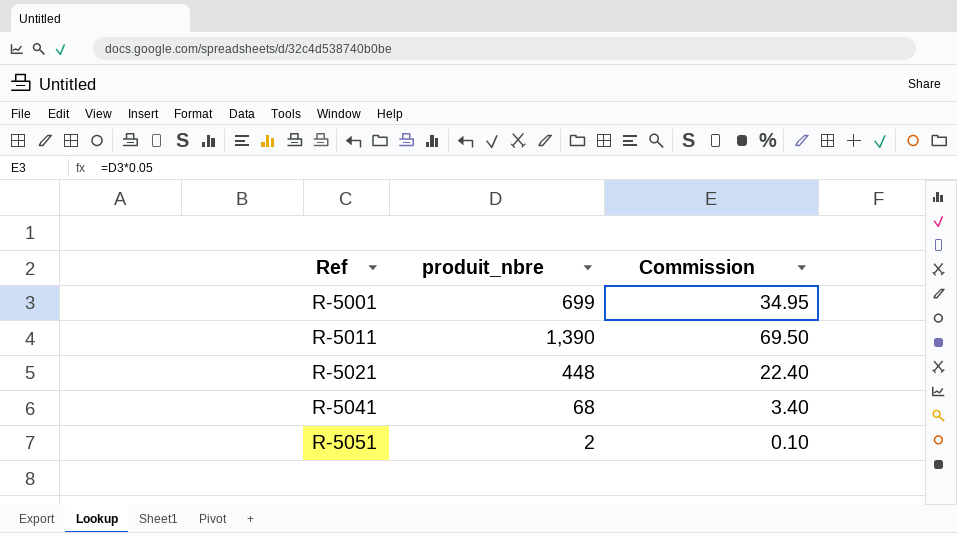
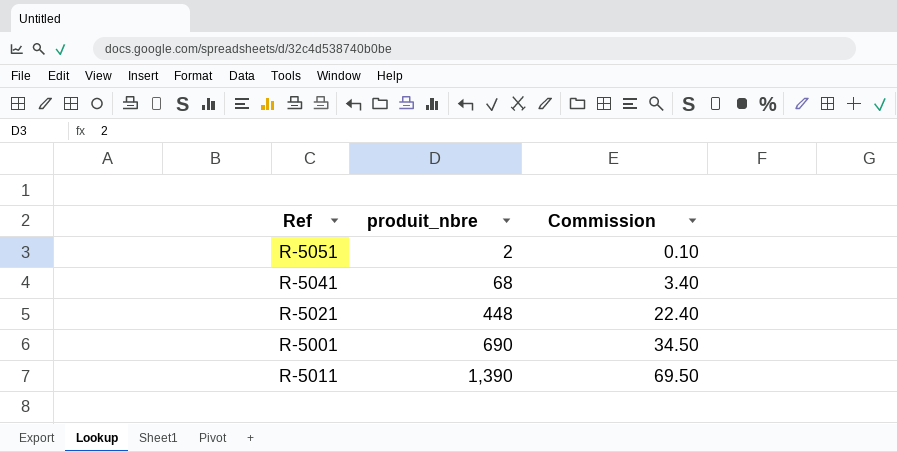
row order: Ref ascending -> produit_nbre ascending
R-5001 | produit_nbre: 699 -> 690
R-5001 | Commission: 34.95 -> 34.50

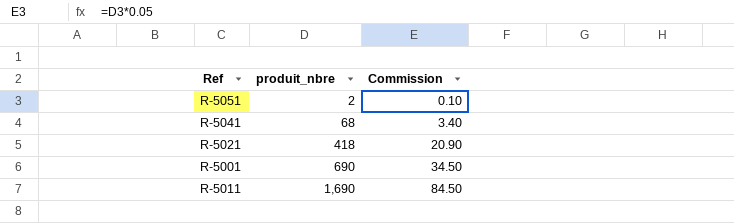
R-5021 | produit_nbre: 448 -> 418
R-5021 | Commission: 22.40 -> 20.90
R-5011 | produit_nbre: 1,390 -> 1,690
R-5011 | Commission: 69.50 -> 84.50

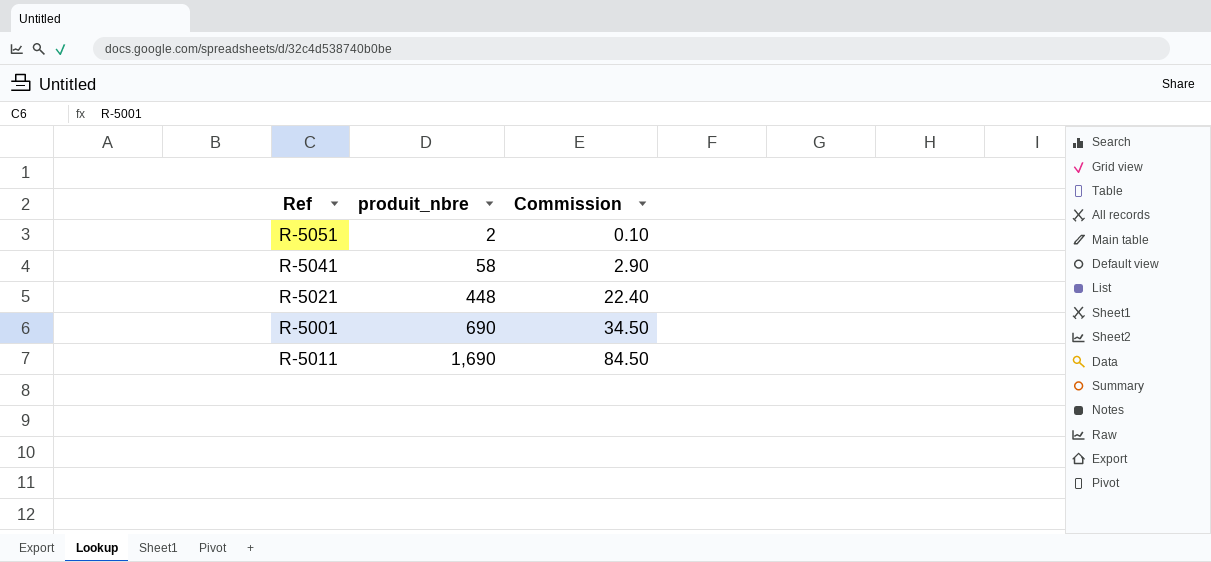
R-5041 | produit_nbre: 68 -> 58
R-5041 | Commission: 3.40 -> 2.90
R-5021 | produit_nbre: 418 -> 448
R-5021 | Commission: 20.90 -> 22.40

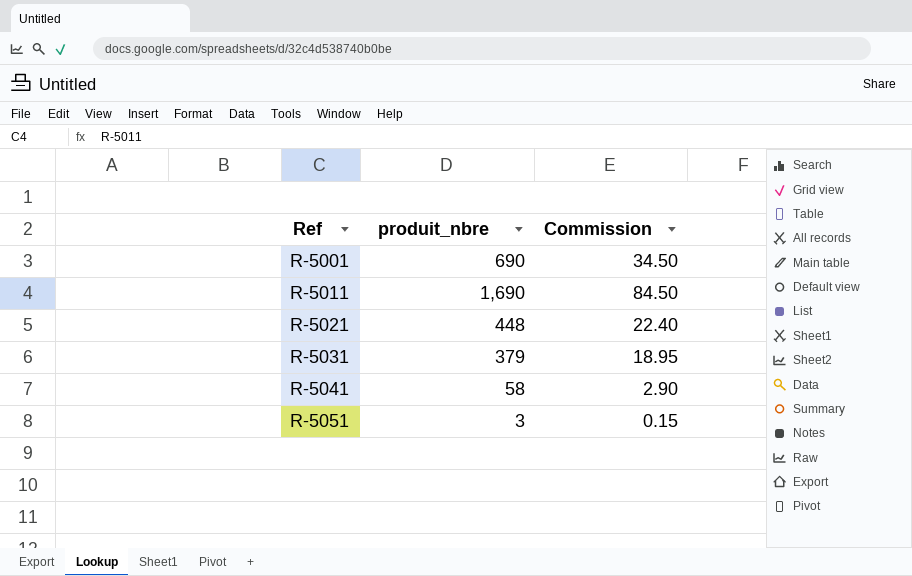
row order: produit_nbre ascending -> Ref ascending
row R-5031: none -> 379 | 18.95
R-5051 | produit_nbre: 2 -> 3
R-5051 | Commission: 0.10 -> 0.15

